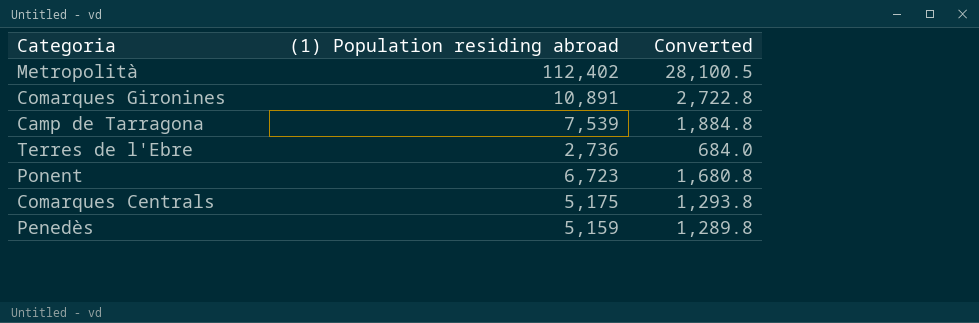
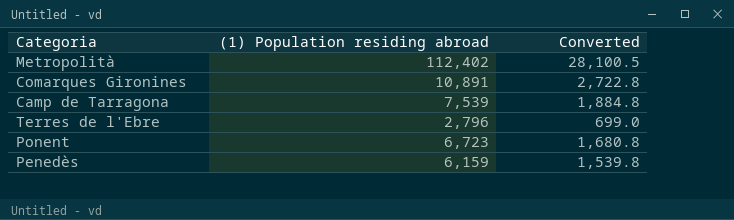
row Comarques Centrals: 5,175 | 1,293.8 -> none
Terres de l'Ebre | (1) Population residing abroad: 2,736 -> 2,796
Terres de l'Ebre | Converted: 684.0 -> 699.0
Penedès | (1) Population residing abroad: 5,159 -> 6,159
Penedès | Converted: 1,289.8 -> 1,539.8

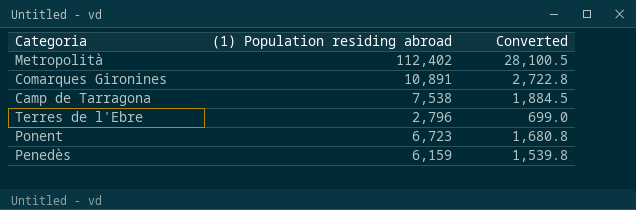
Camp de Tarragona | (1) Population residing abroad: 7,539 -> 7,538
Camp de Tarragona | Converted: 1,884.8 -> 1,884.5

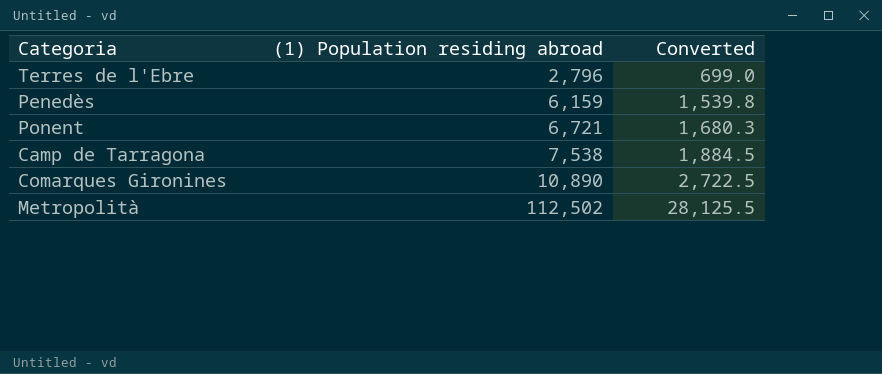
row order: none -> (1) Population residing abroad ascending
Ponent | (1) Population residing abroad: 6,723 -> 6,721
Ponent | Converted: 1,680.8 -> 1,680.3
Comarques Gironines | (1) Population residing abroad: 10,891 -> 10,890
Comarques Gironines | Converted: 2,722.8 -> 2,722.5
Metropolità | (1) Population residing abroad: 112,402 -> 112,502
Metropolità | Converted: 28,100.5 -> 28,125.5

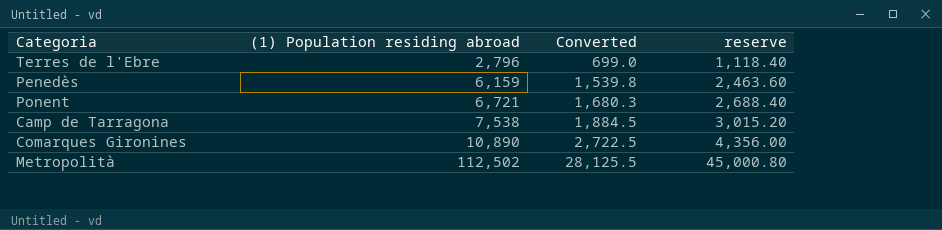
column reserve | formula: none -> [(1) Population residing abroad] * 0.4

